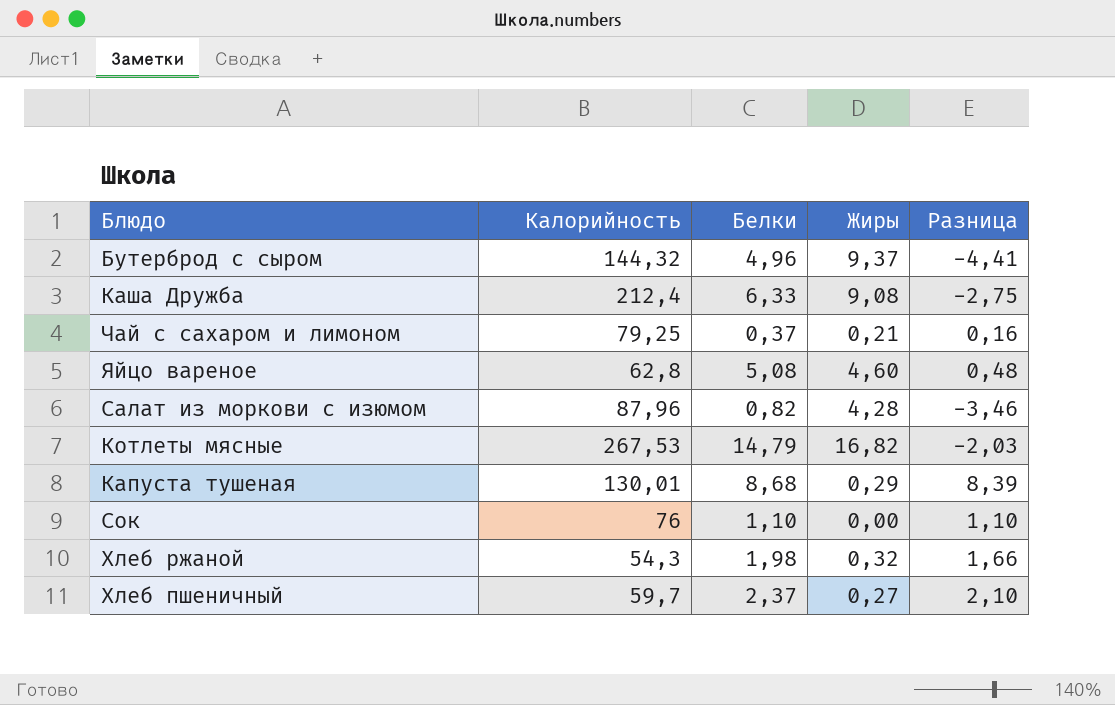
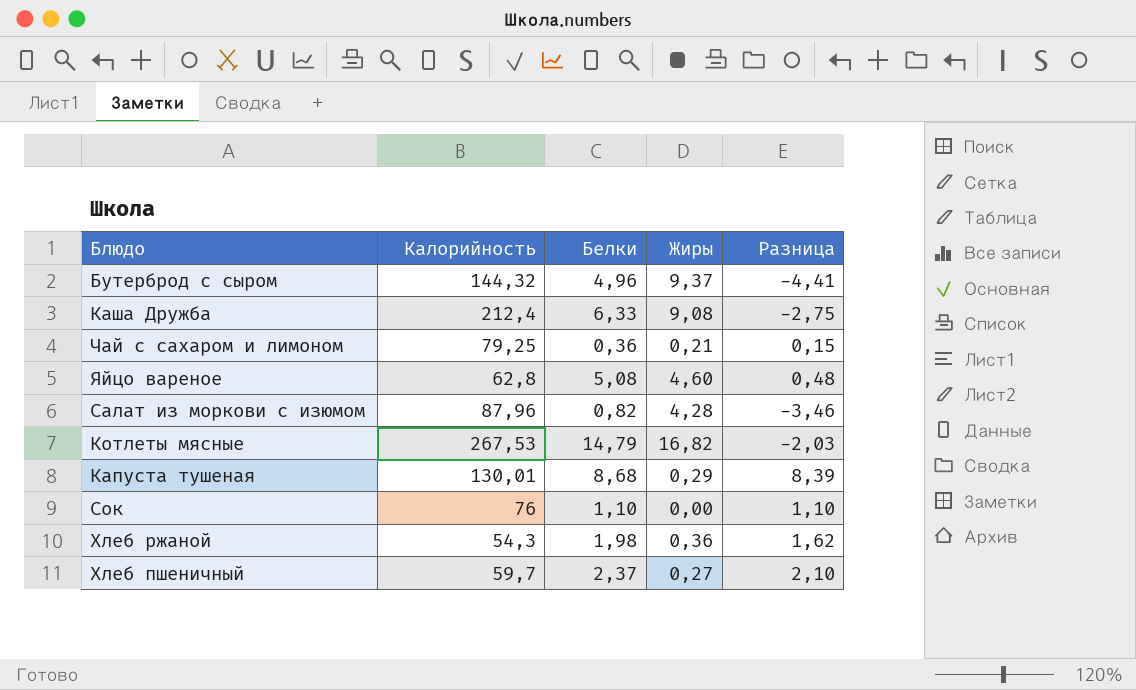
Чай с сахаром и лимоном | Белки: 0,37 -> 0,36
Чай с сахаром и лимоном | Разница: 0,16 -> 0,15
Хлеб ржаной | Жиры: 0,32 -> 0,36
Хлеб ржаной | Разница: 1,66 -> 1,62

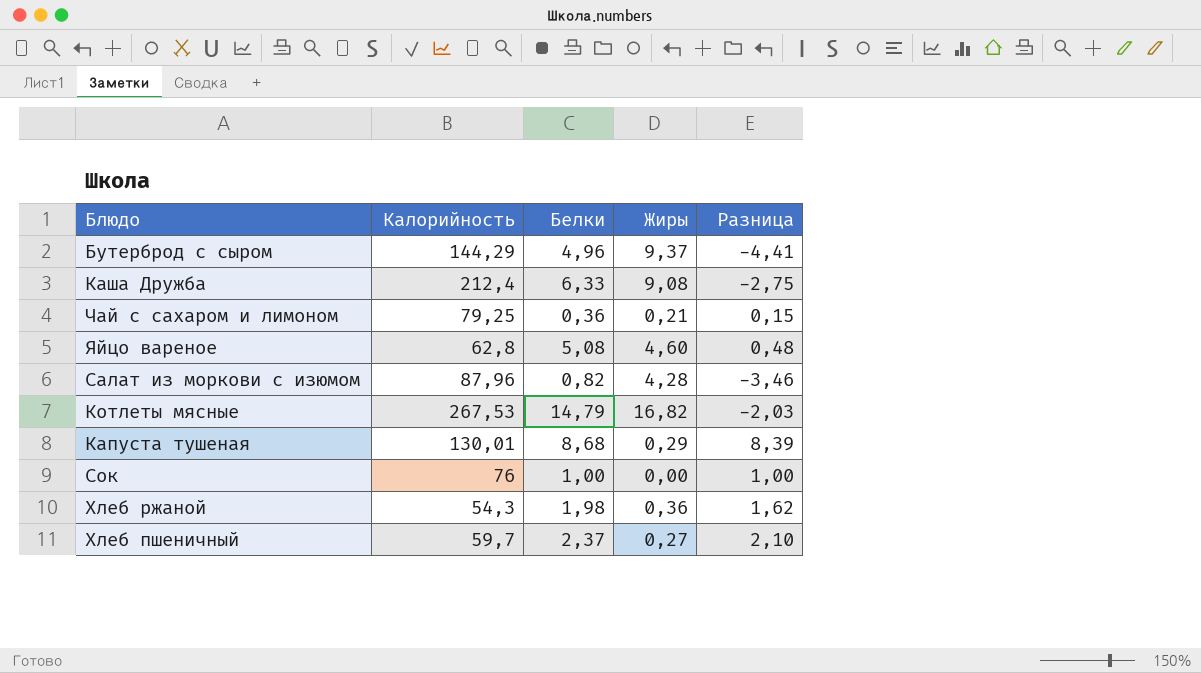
Бутерброд с сыром | Калорийность: 144,32 -> 144,29
Сок | Белки: 1,10 -> 1,00
Сок | Разница: 1,10 -> 1,00

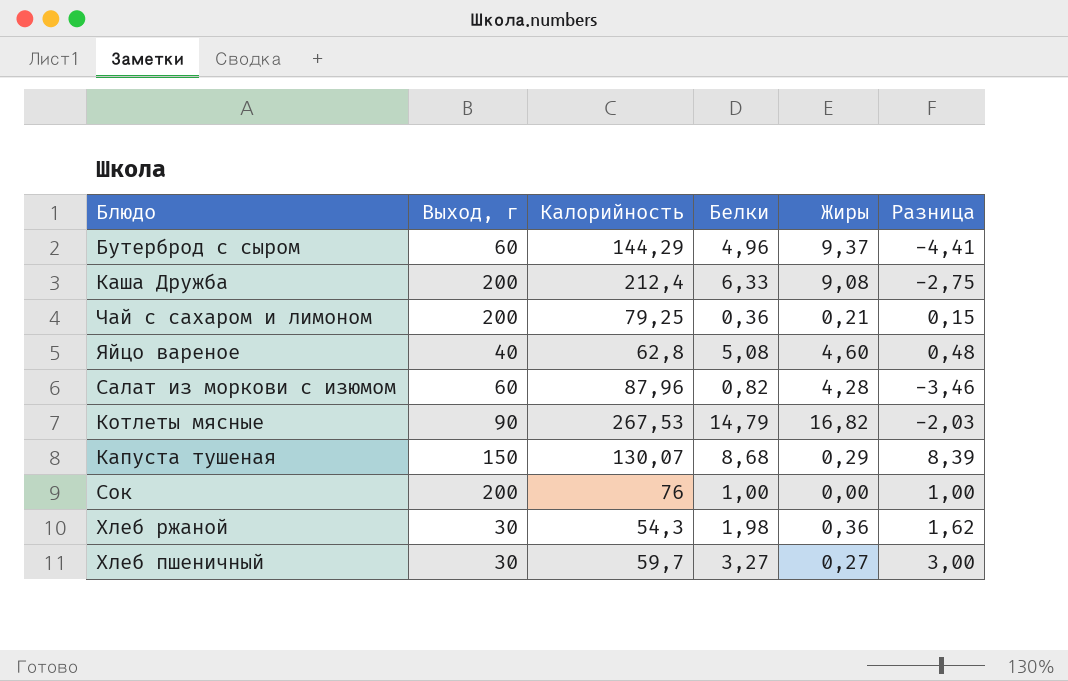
column Выход, г | position: none -> 2
Капуста тушеная | Калорийность: 130,01 -> 130,07
Хлеб пшеничный | Белки: 2,37 -> 3,27
Хлеб пшеничный | Разница: 2,10 -> 3,00

